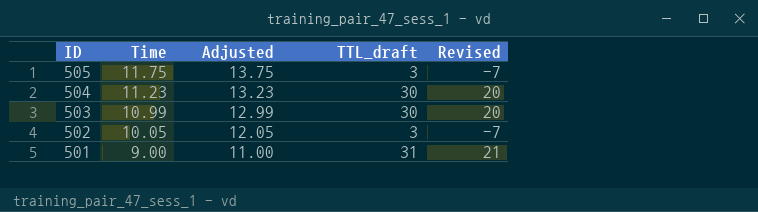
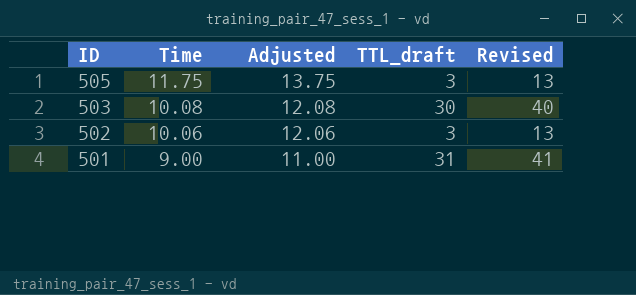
column Revised | formula: [TTL_draft] - 10 -> [TTL_draft] + 10
row 504: 11.23 | 13.23 | 30 | 20 -> none
503 | Time: 10.99 -> 10.08
503 | Adjusted: 12.99 -> 12.08
502 | Time: 10.05 -> 10.06
502 | Adjusted: 12.05 -> 12.06

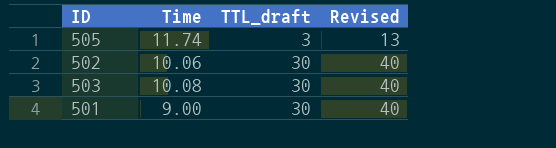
row order: ID descending -> TTL_draft ascending
column Adjusted | formula: [Time] + 2 -> none
505 | Time: 11.75 -> 11.74
502 | TTL_draft: 3 -> 30
502 | Revised: 13 -> 40
501 | TTL_draft: 31 -> 30
501 | Revised: 41 -> 40

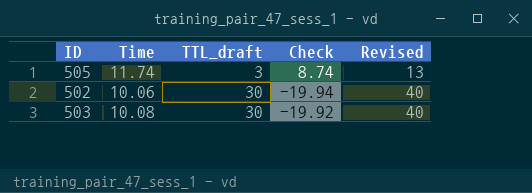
column Check | formula: none -> [Time] - [TTL_draft]
row 501: 9.00 | 30 | 40 -> none

